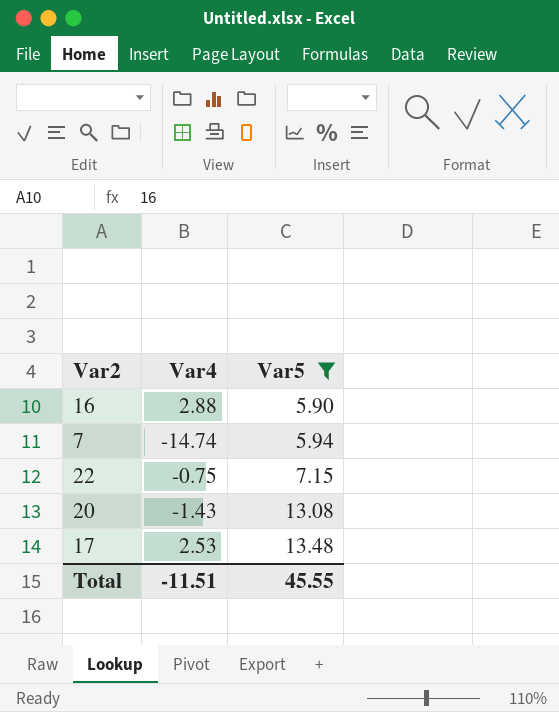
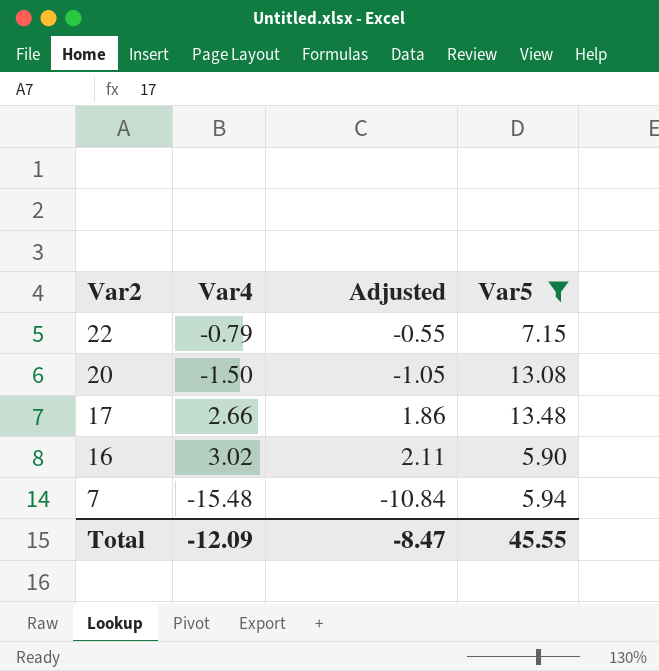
row order: Var5 ascending -> Var2 descending
column Adjusted | formula: none -> [Var4] * 0.7
22 | Var4: -0.75 -> -0.79
20 | Var4: -1.43 -> -1.50
17 | Var4: 2.53 -> 2.66
16 | Var4: 2.88 -> 3.02
7 | Var4: -14.74 -> -15.48
Total | Var4: -11.51 -> -12.09

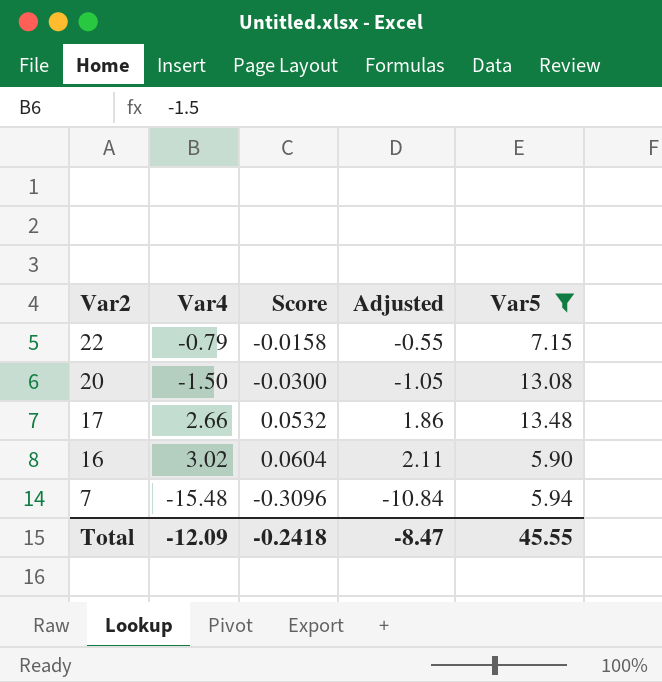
column Score | formula: none -> [Var4] * 0.02

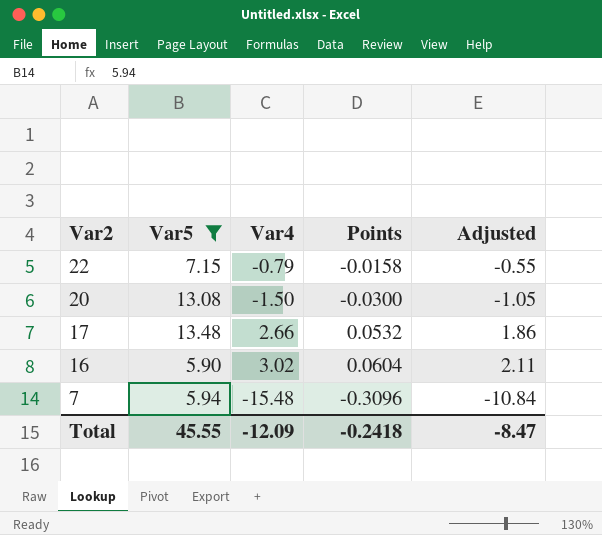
column Var5 | position: 5 -> 2
column name: Score -> Points

